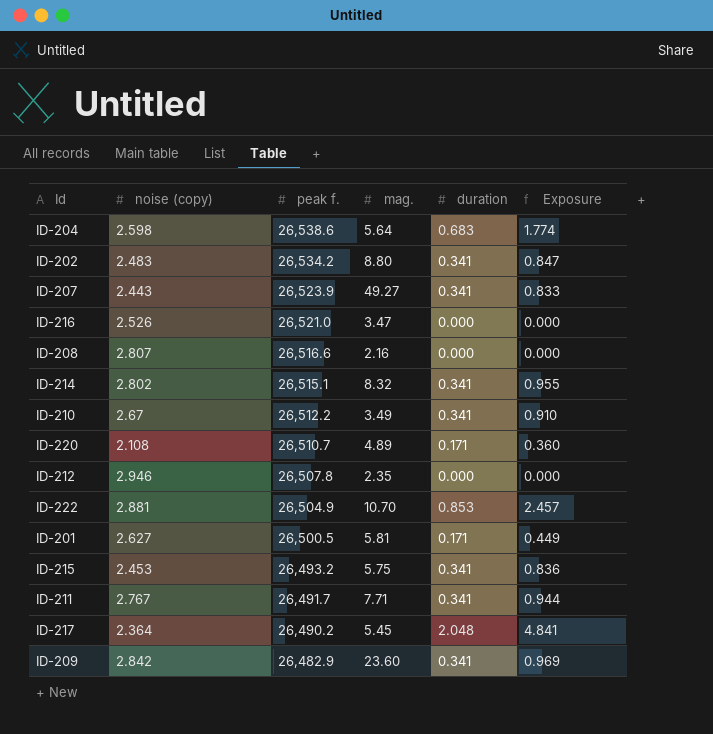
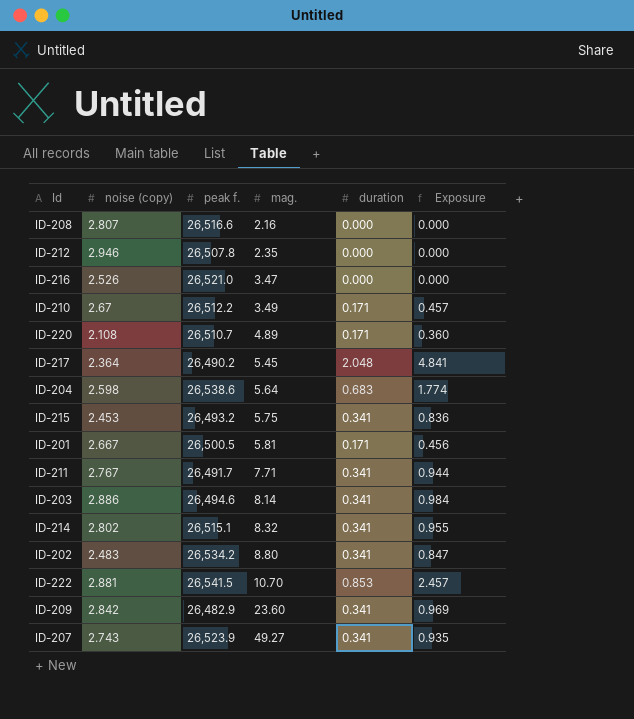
row order: peak f. descending -> mag. ascending
ID-210 | duration: 0.341 -> 0.171
ID-210 | Exposure: 0.910 -> 0.457
ID-201 | noise (copy): 2.627 -> 2.667
ID-201 | Exposure: 0.449 -> 0.456
row ID-203: none -> 2.886 | 26,494.6 | 8.14 | 0.341 | 0.984
ID-222 | peak f.: 26,504.9 -> 26,541.5
ID-207 | noise (copy): 2.443 -> 2.743
ID-207 | Exposure: 0.833 -> 0.935

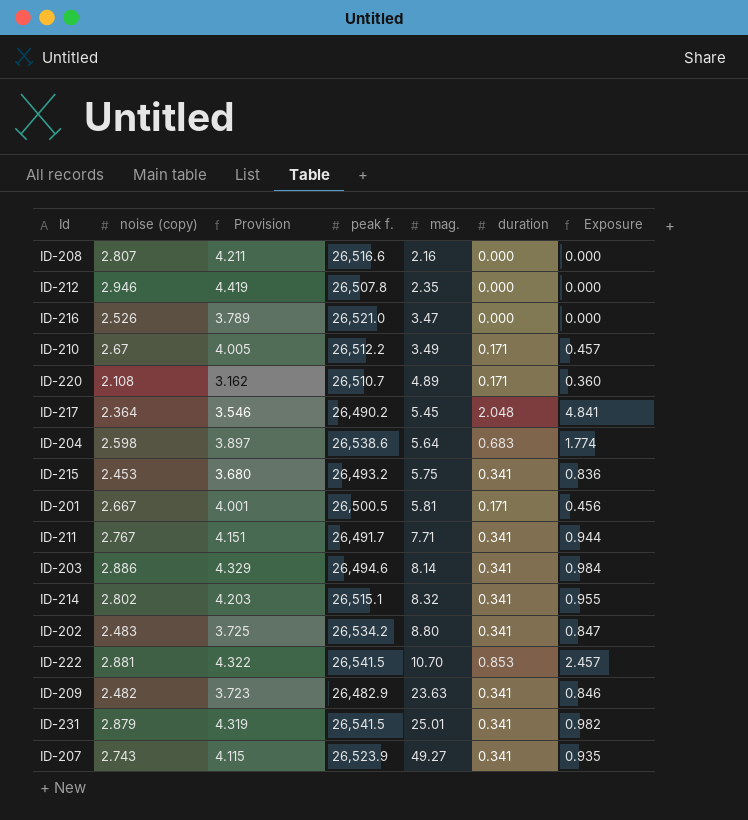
column Provision | formula: none -> [noise (copy)] * 1.5
ID-209 | noise (copy): 2.842 -> 2.482
ID-209 | mag.: 23.60 -> 23.63
ID-209 | Exposure: 0.969 -> 0.846
row ID-231: none -> 2.879 | 4.319 | 26,541.5 | 25.01 | 0.341 | 0.982

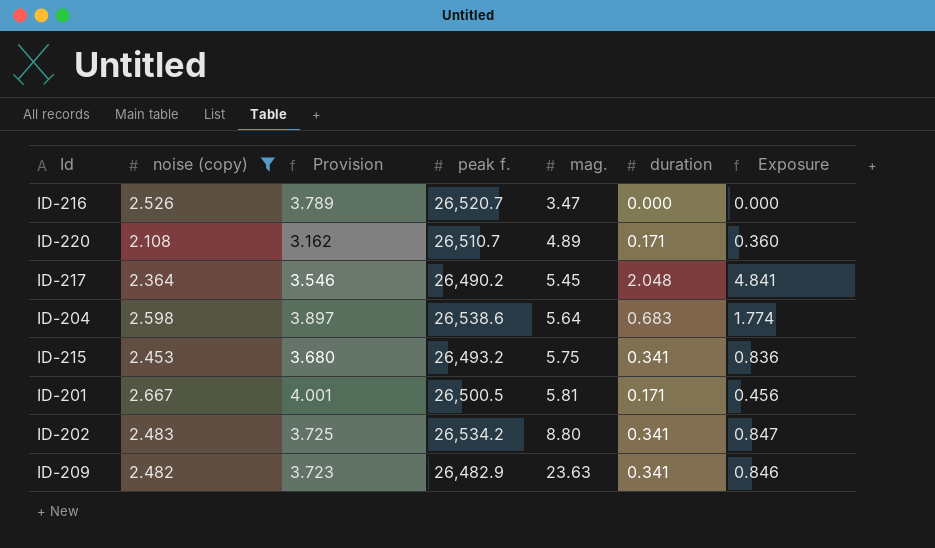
filter: none -> noise (copy) <= 2.667
ID-216 | peak f.: 26,521.0 -> 26,520.7

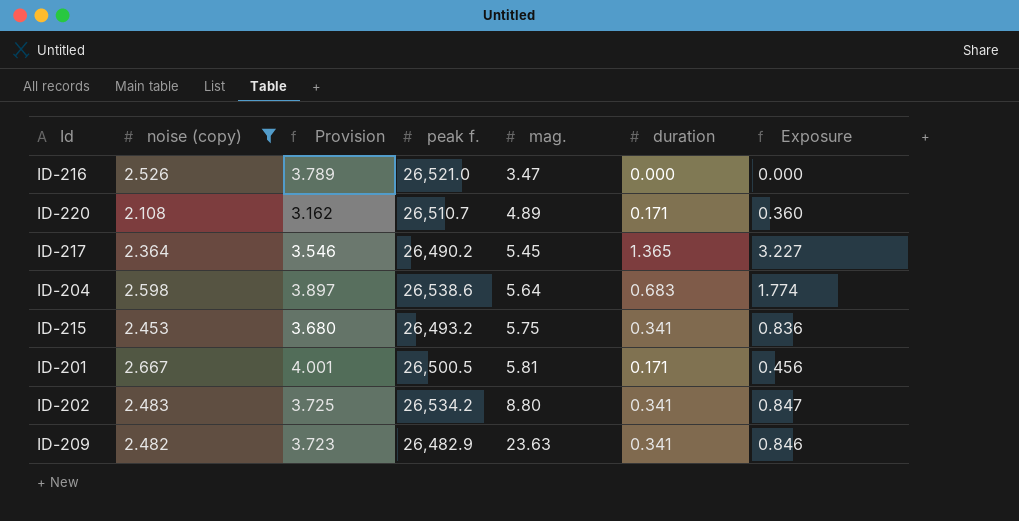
ID-216 | peak f.: 26,520.7 -> 26,521.0
ID-217 | duration: 2.048 -> 1.365
ID-217 | Exposure: 4.841 -> 3.227

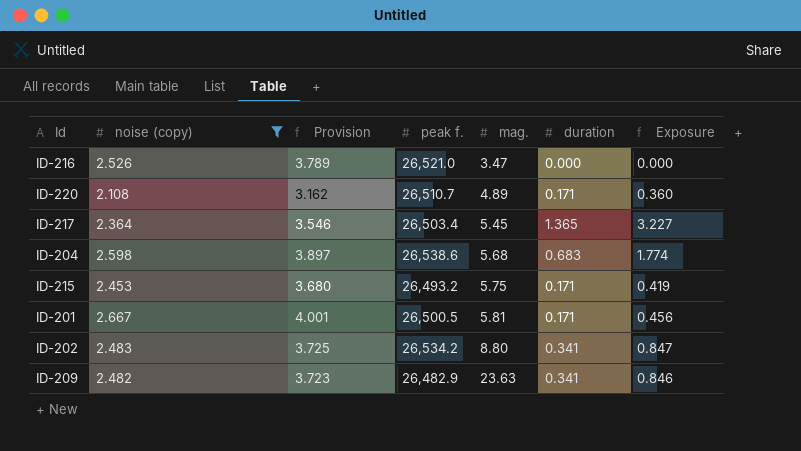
ID-217 | peak f.: 26,490.2 -> 26,503.4
ID-204 | mag.: 5.64 -> 5.68
ID-215 | duration: 0.341 -> 0.171
ID-215 | Exposure: 0.836 -> 0.419

